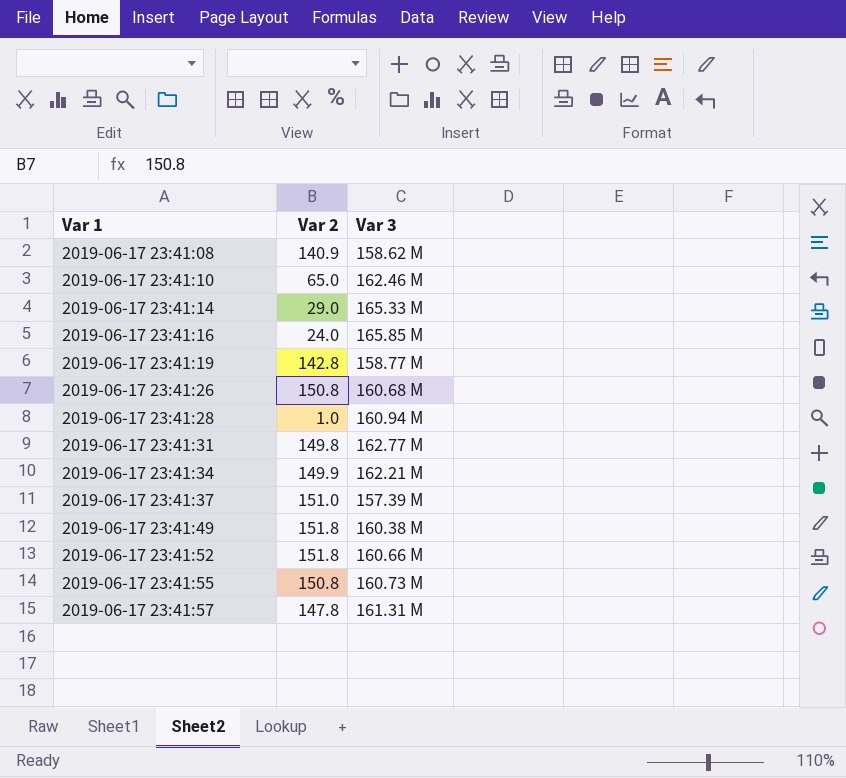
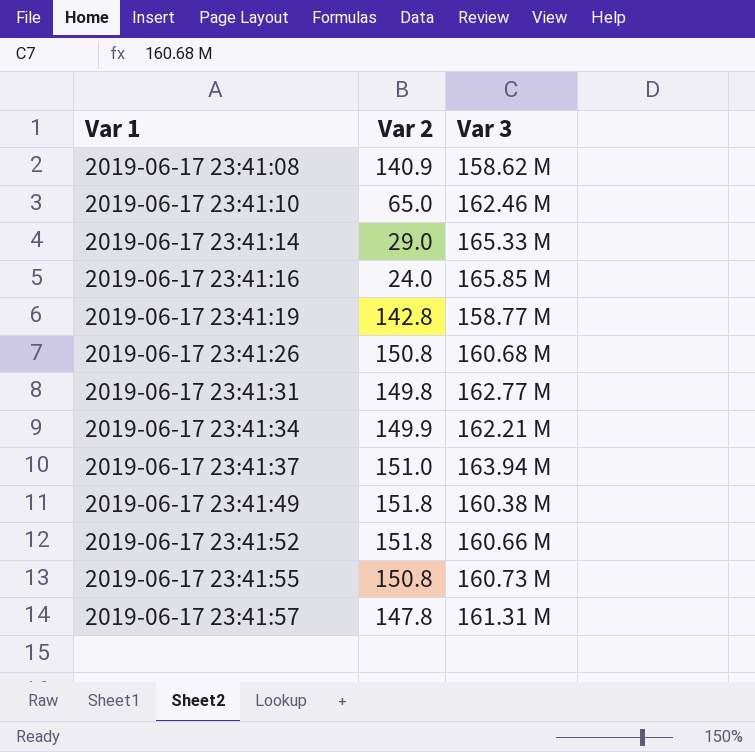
row 2019-06-17 23:41:28: 1.0 | 160.94 M -> none
2019-06-17 23:41:37 | Var 3: 157.39 M -> 163.94 M

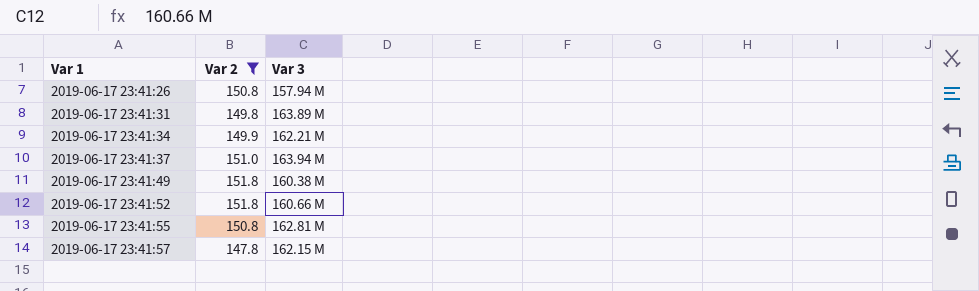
filter: none -> Var 2 >= 147.8
2019-06-17 23:41:26 | Var 3: 160.68 M -> 157.94 M
2019-06-17 23:41:31 | Var 3: 162.77 M -> 163.89 M
2019-06-17 23:41:55 | Var 3: 160.73 M -> 162.81 M
2019-06-17 23:41:57 | Var 3: 161.31 M -> 162.15 M

